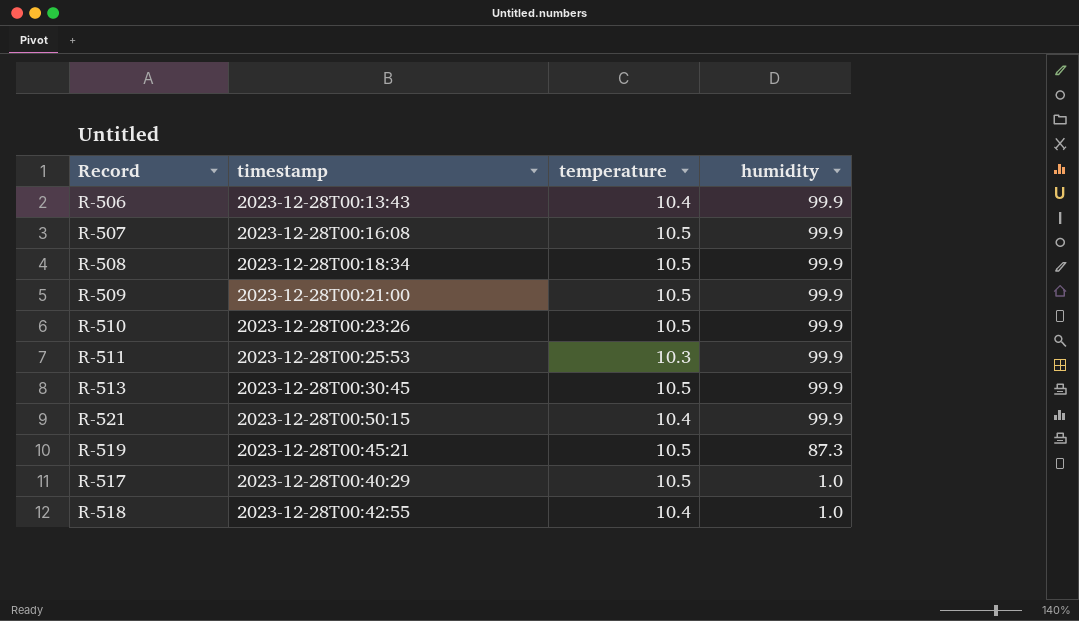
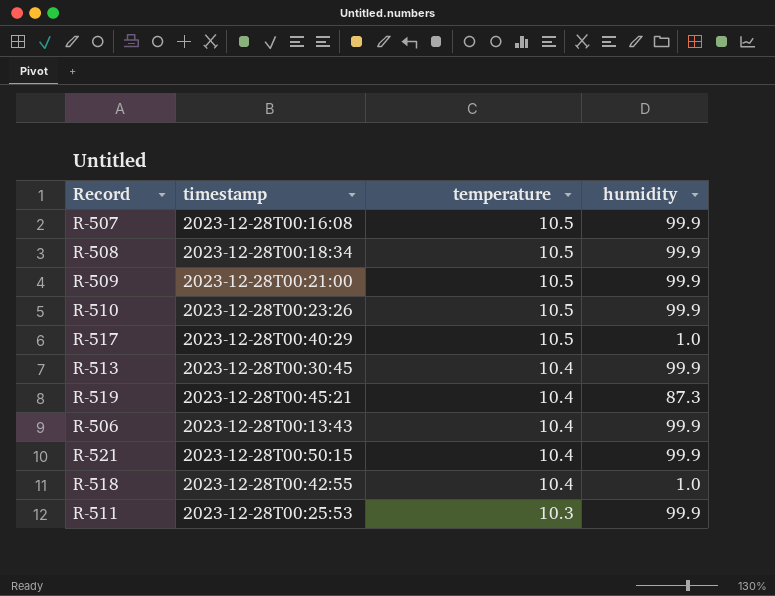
row order: humidity descending -> temperature descending
R-513 | temperature: 10.5 -> 10.4
R-519 | temperature: 10.5 -> 10.4

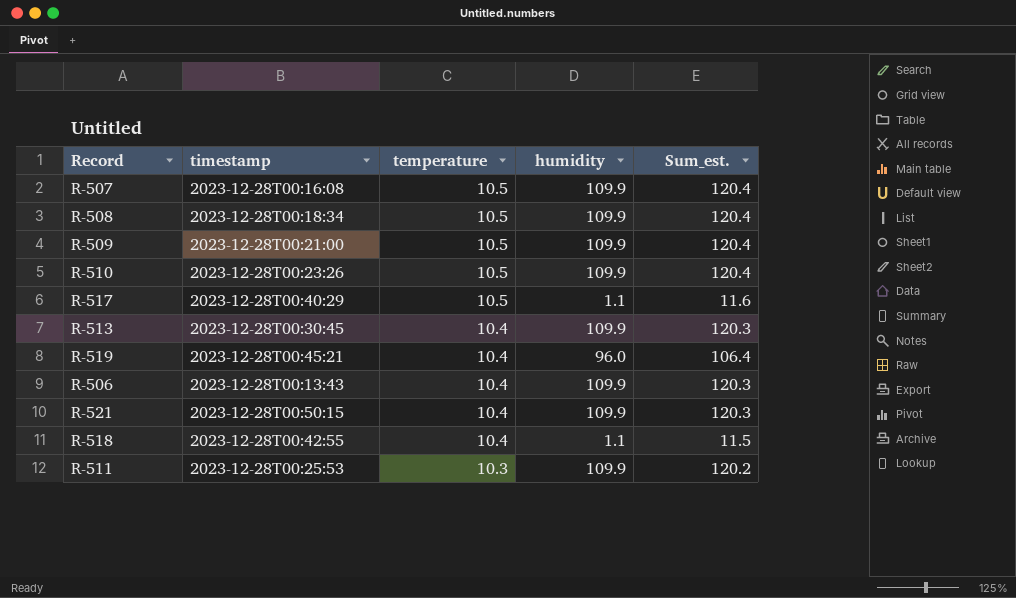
column Sum_est. | formula: none -> [temperature] + [humidity]
R-507 | humidity: 99.9 -> 109.9
R-508 | humidity: 99.9 -> 109.9
R-509 | humidity: 99.9 -> 109.9
R-510 | humidity: 99.9 -> 109.9
R-517 | humidity: 1.0 -> 1.1
R-513 | humidity: 99.9 -> 109.9
R-519 | humidity: 87.3 -> 96.0
R-506 | humidity: 99.9 -> 109.9
R-521 | humidity: 99.9 -> 109.9
R-518 | humidity: 1.0 -> 1.1
R-511 | humidity: 99.9 -> 109.9

